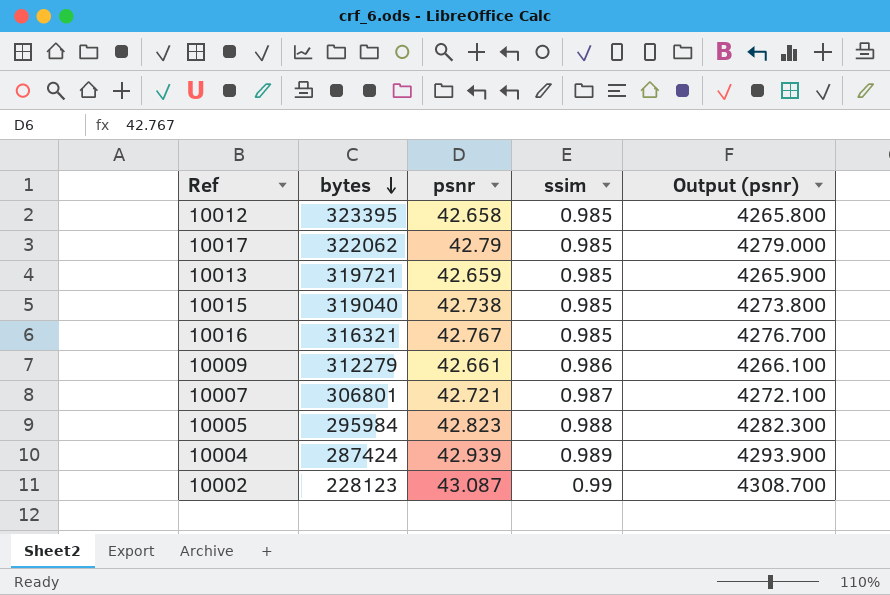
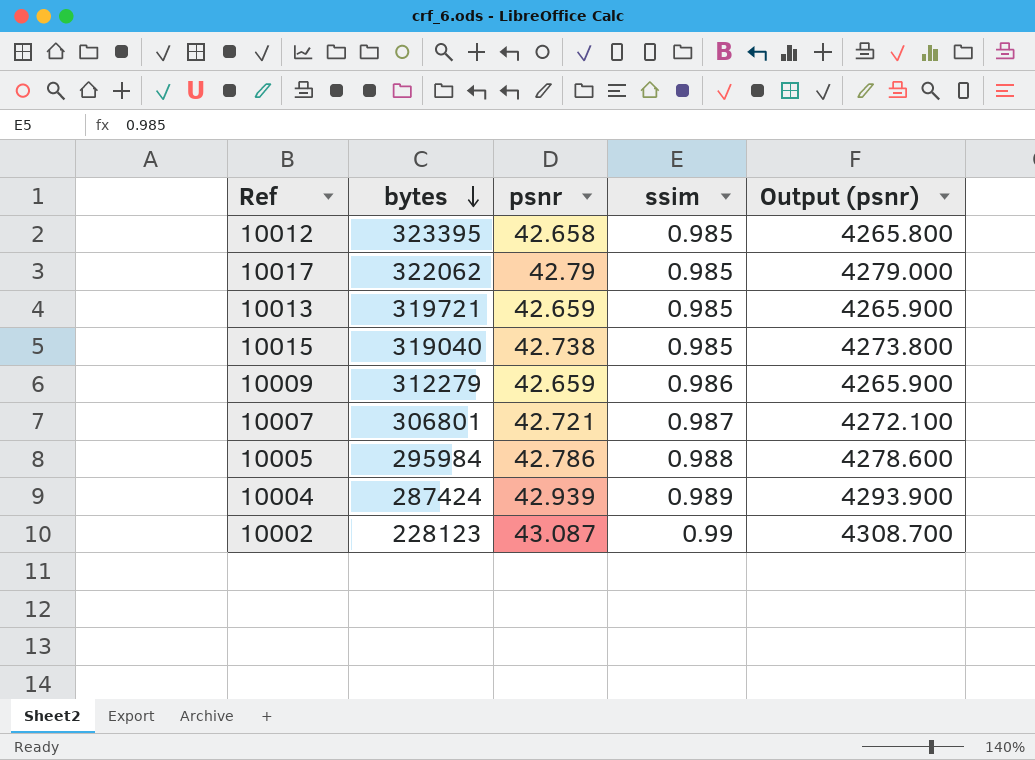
row 10016: 316321 | 42.767 | 0.985 | 4276.700 -> none
10009 | psnr: 42.661 -> 42.659
10009 | Output (psnr): 4266.100 -> 4265.900
10005 | psnr: 42.823 -> 42.786
10005 | Output (psnr): 4282.300 -> 4278.600

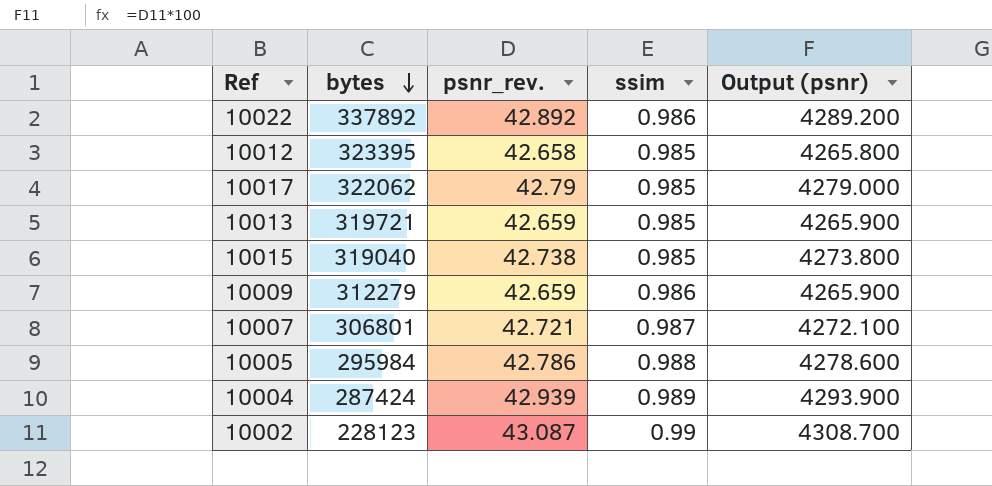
column name: psnr -> psnr_rev.
row 10022: none -> 337892 | 42.892 | 0.986 | 4289.200

